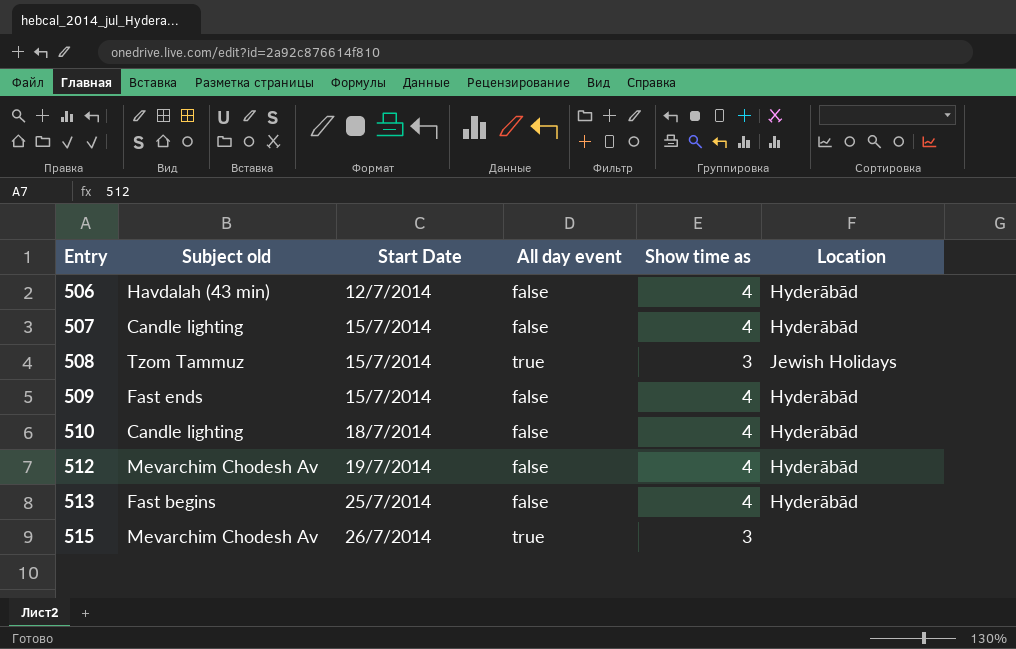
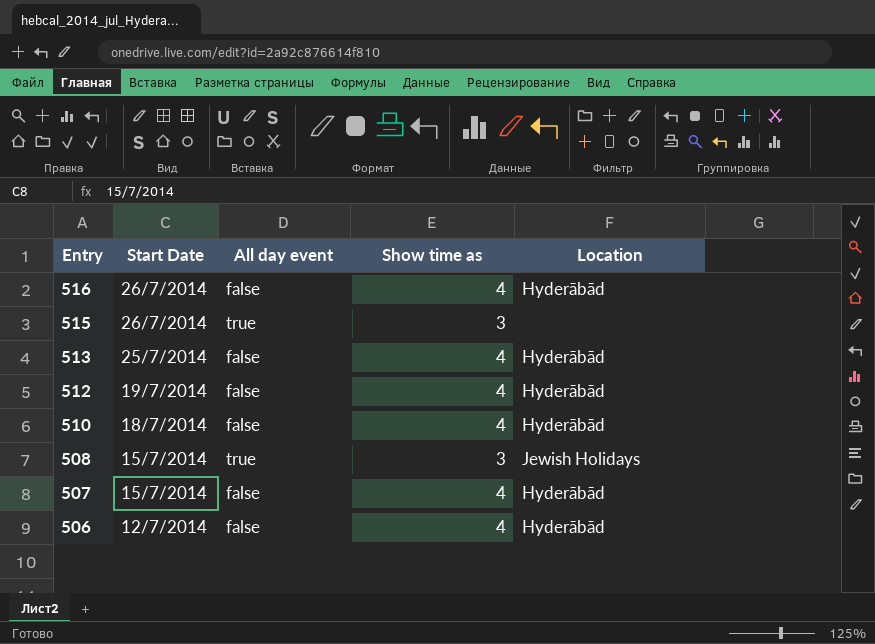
row order: Entry ascending -> Entry descending
column Subject old | position: 2 -> none
row 509: Fast ends | 15/7/2014 | false | 4 | Hyderābād -> none
row 516: none -> 26/7/2014 | false | 4 | Hyderābād

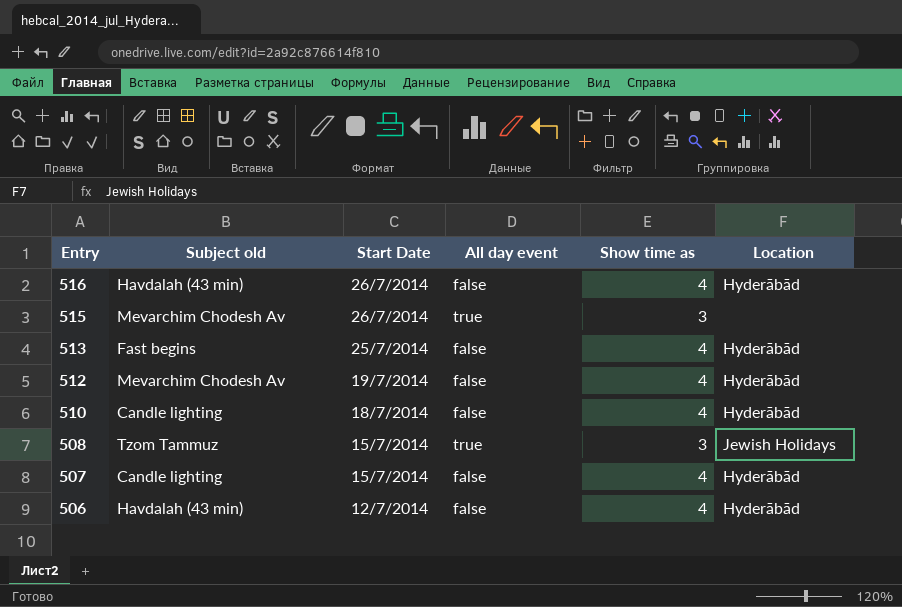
column Subject old | position: none -> 2

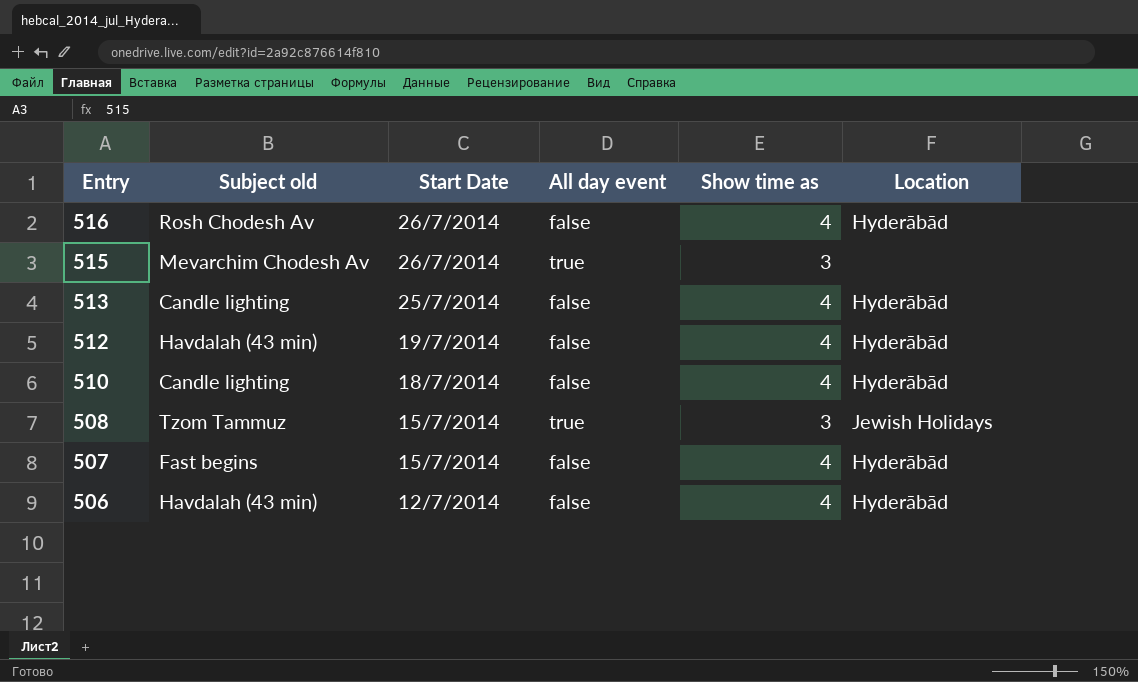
516 | Subject old: Havdalah (43 min) -> Rosh Chodesh Av
513 | Subject old: Fast begins -> Candle lighting
512 | Subject old: Mevarchim Chodesh Av -> Havdalah (43 min)
507 | Subject old: Candle lighting -> Fast begins

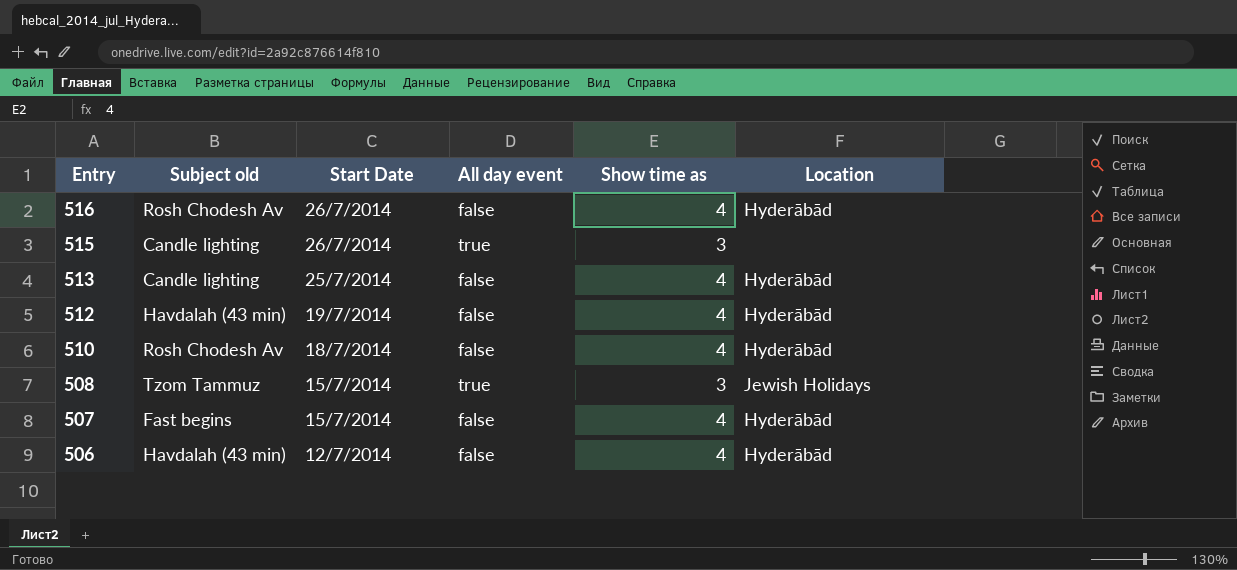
515 | Subject old: Mevarchim Chodesh Av -> Candle lighting
510 | Subject old: Candle lighting -> Rosh Chodesh Av

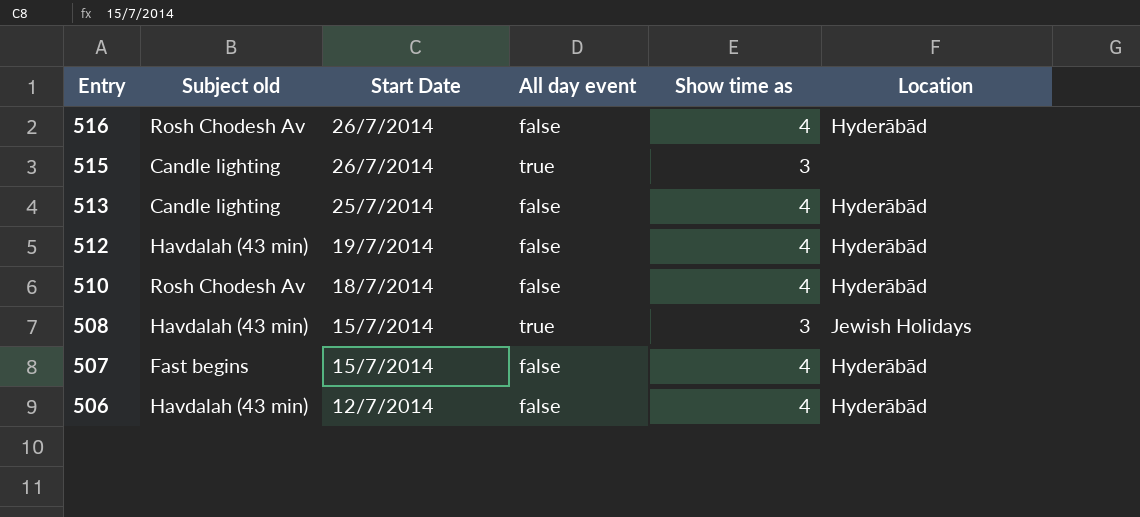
508 | Subject old: Tzom Tammuz -> Havdalah (43 min)

